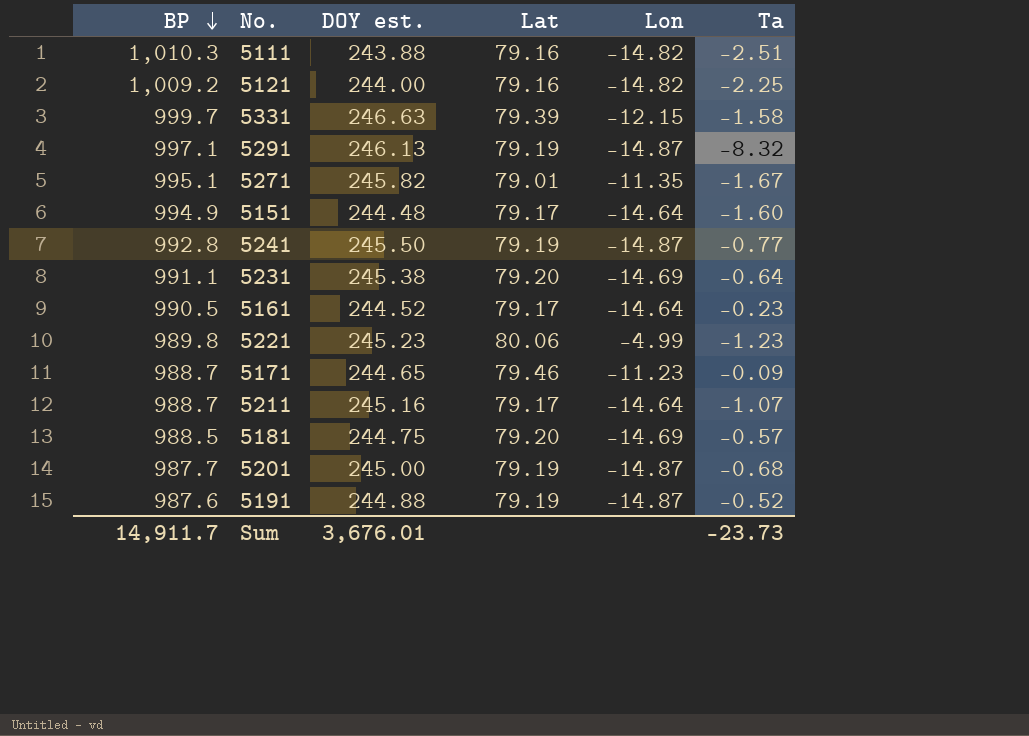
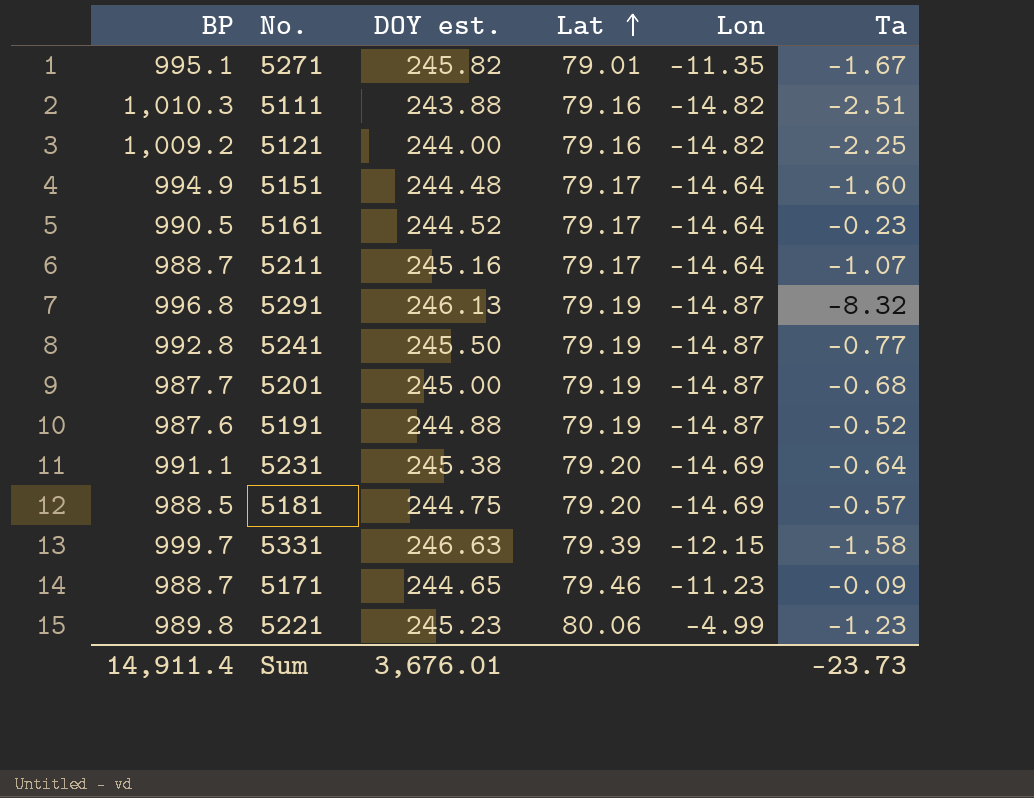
row order: BP descending -> Lat ascending
5291 | BP: 997.1 -> 996.8
Sum | BP: 14,911.7 -> 14,911.4

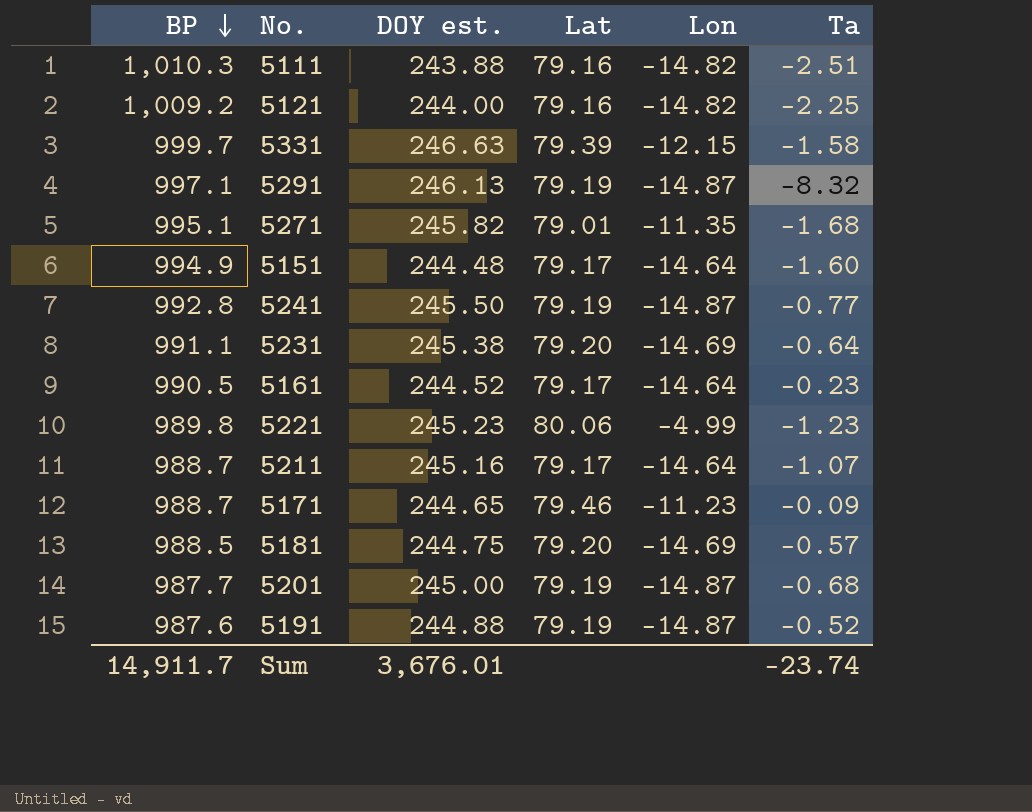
row order: Lat ascending -> BP descending
5291 | BP: 996.8 -> 997.1
5271 | Ta: -1.67 -> -1.68
Sum | BP: 14,911.4 -> 14,911.7
Sum | Ta: -23.73 -> -23.74

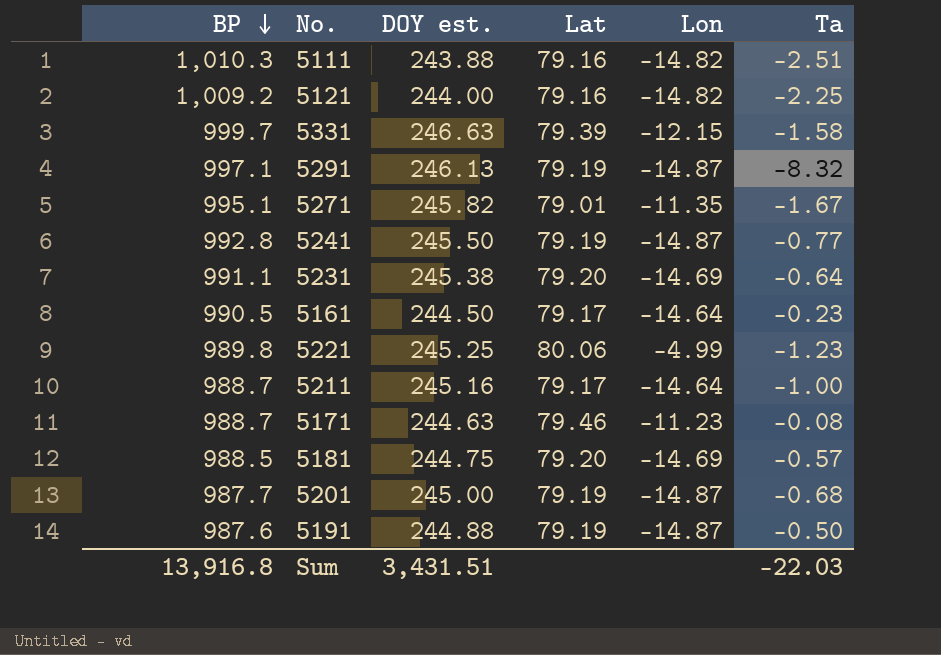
row 5151: 994.9 | 244.48 | 79.17 | -14.64 | -1.60 -> none
5271 | Ta: -1.68 -> -1.67
5161 | DOY est.: 244.52 -> 244.50
5221 | DOY est.: 245.23 -> 245.25
5211 | Ta: -1.07 -> -1.00
5171 | DOY est.: 244.65 -> 244.63
5171 | Ta: -0.09 -> -0.08
5191 | Ta: -0.52 -> -0.50
Sum | BP: 14,911.7 -> 13,916.8
Sum | DOY est.: 3,676.01 -> 3,431.51
Sum | Ta: -23.74 -> -22.03

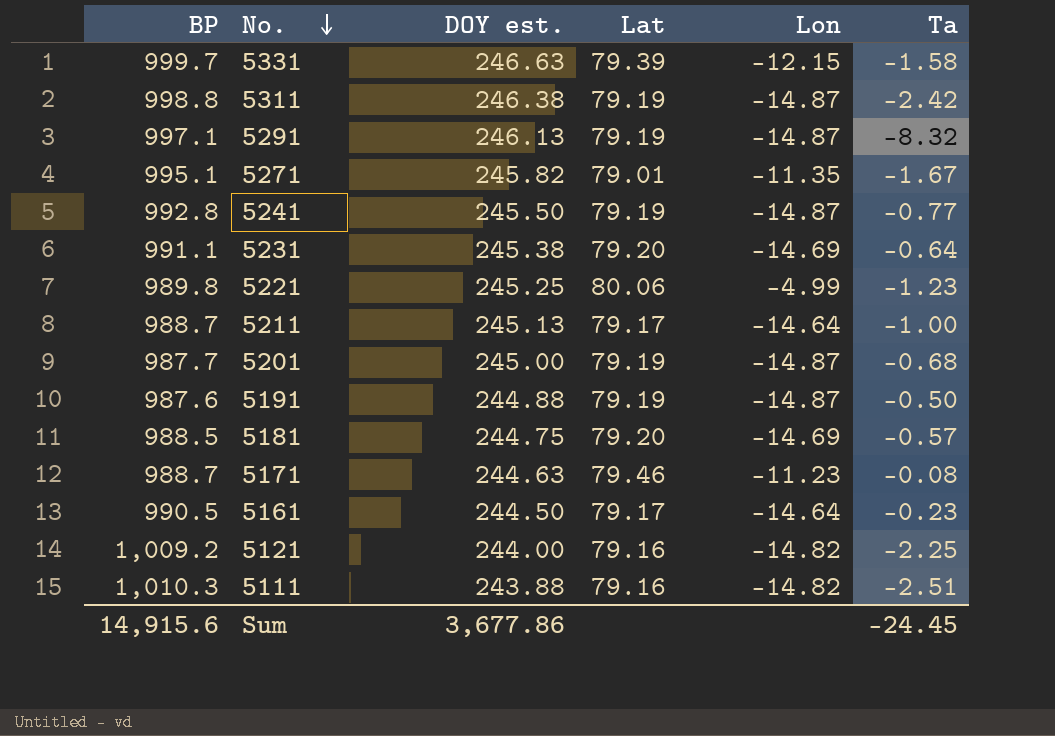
row order: BP descending -> No. descending
row 5311: none -> 998.8 | 246.38 | 79.19 | -14.87 | -2.42
5211 | DOY est.: 245.16 -> 245.13
Sum | BP: 13,916.8 -> 14,915.6
Sum | DOY est.: 3,431.51 -> 3,677.86
Sum | Ta: -22.03 -> -24.45

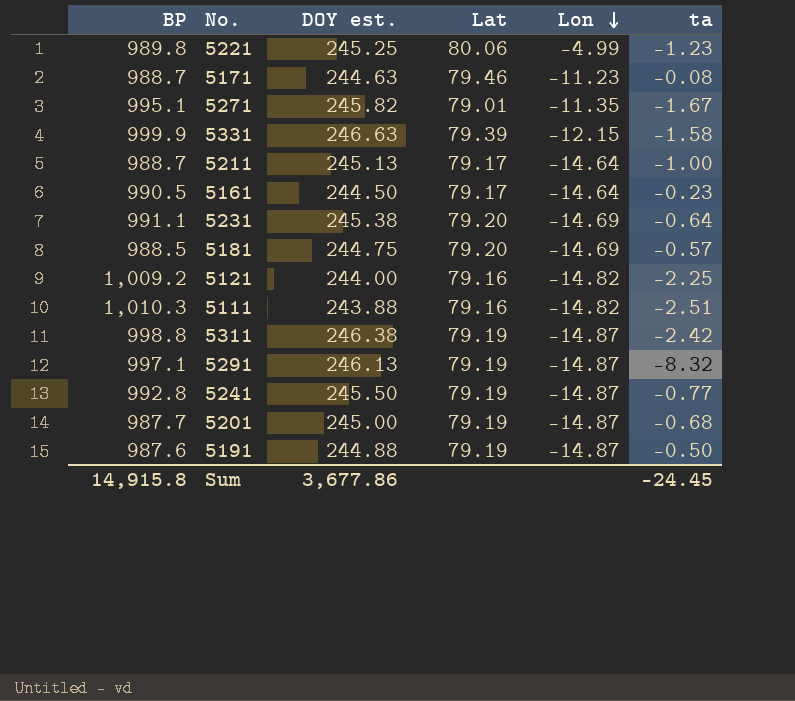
row order: No. descending -> Lon descending
column name: Ta -> ta
5331 | BP: 999.7 -> 999.9
Sum | BP: 14,915.6 -> 14,915.8

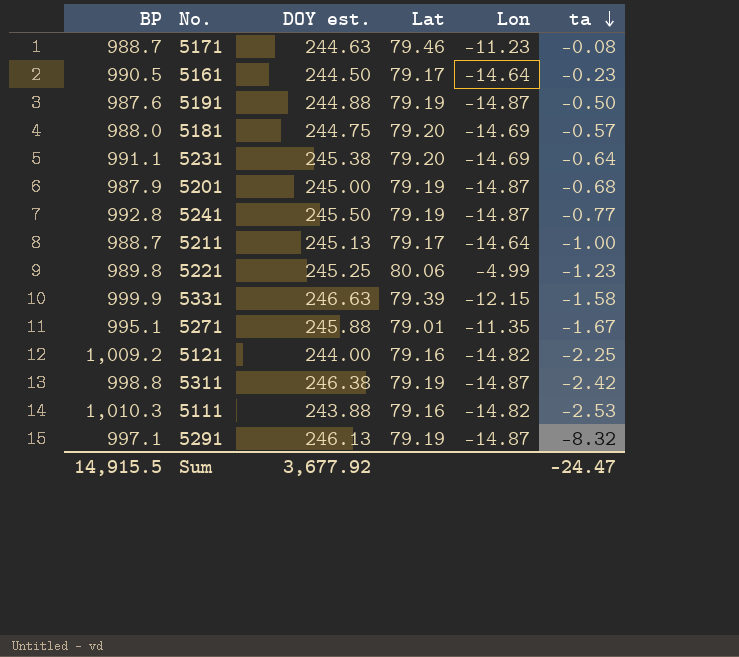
row order: Lon descending -> ta descending
5181 | BP: 988.5 -> 988.0
5201 | BP: 987.7 -> 987.9
5271 | DOY est.: 245.82 -> 245.88
5111 | ta: -2.51 -> -2.53
Sum | BP: 14,915.8 -> 14,915.5
Sum | DOY est.: 3,677.86 -> 3,677.92
Sum | ta: -24.45 -> -24.47

